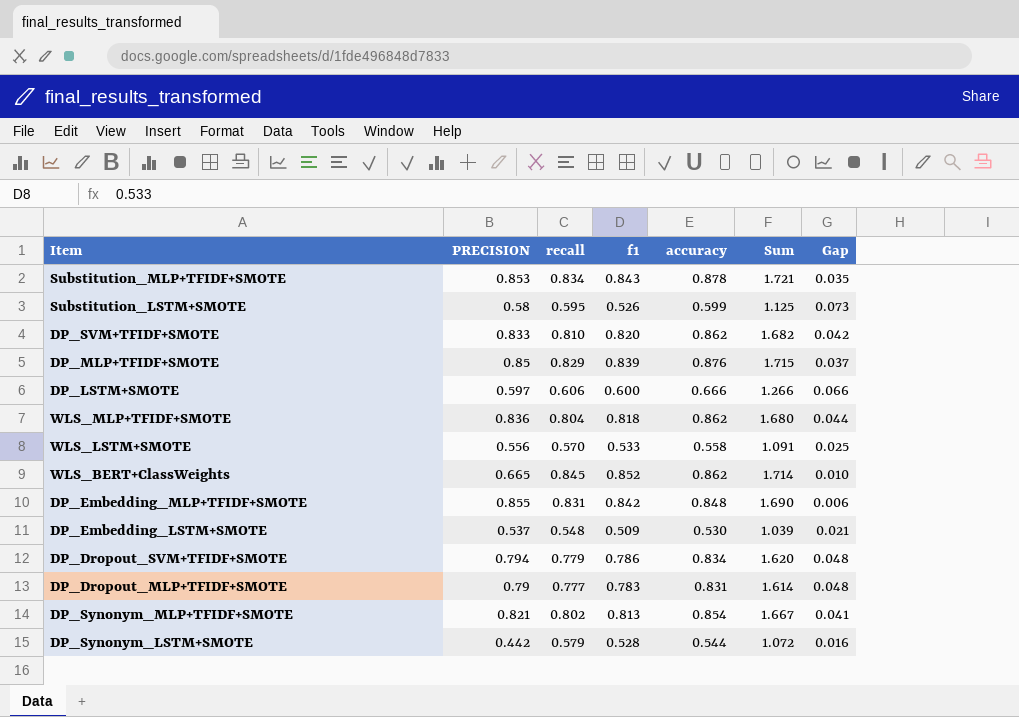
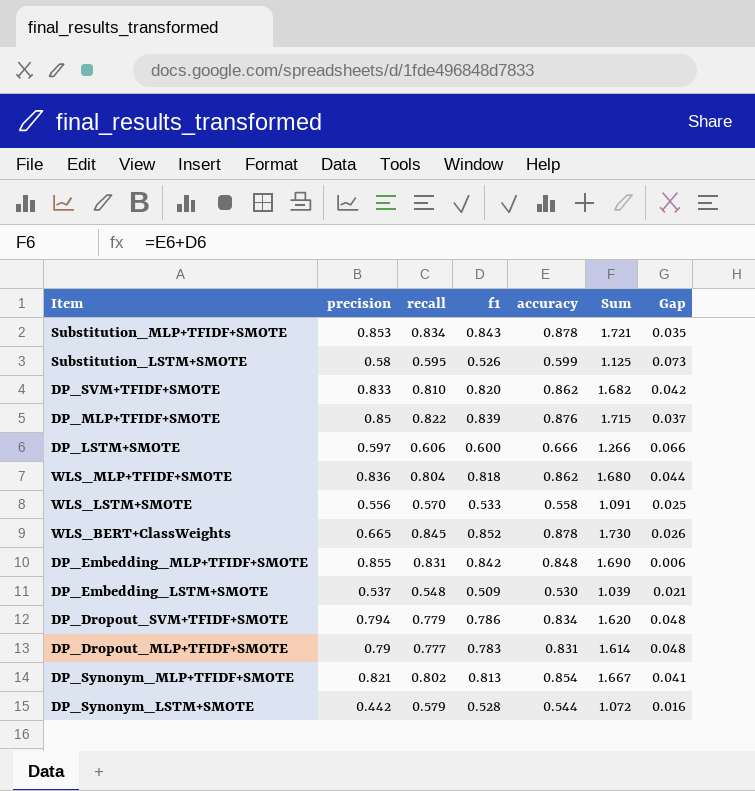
column name: PRECISION -> precision
DP_MLP+TFIDF+SMOTE | recall: 0.829 -> 0.822
WLS_BERT+ClassWeights | accuracy: 0.862 -> 0.878
WLS_BERT+ClassWeights | Sum: 1.714 -> 1.730
WLS_BERT+ClassWeights | Gap: 0.010 -> 0.026

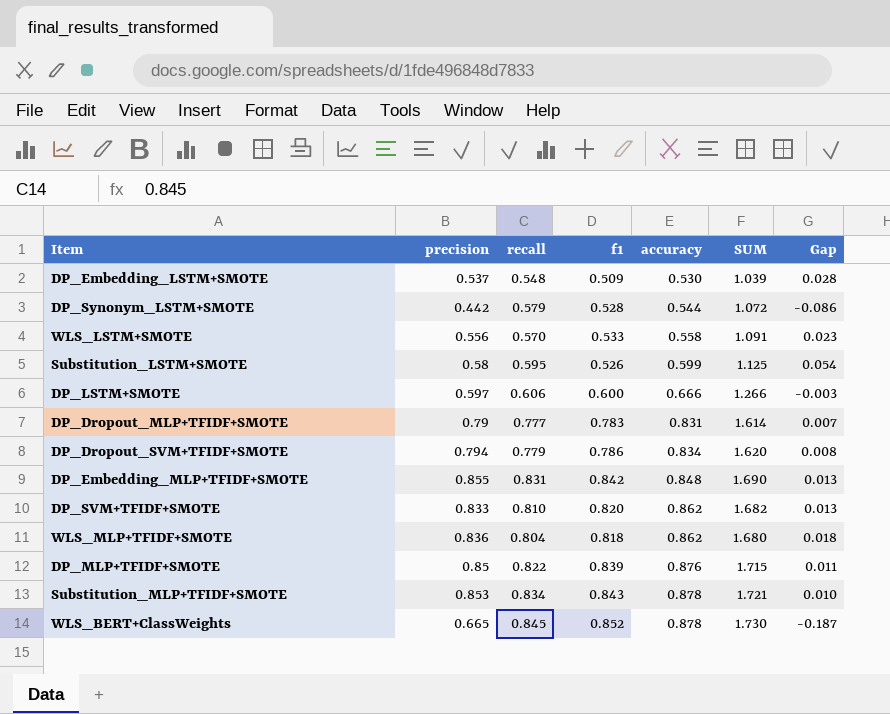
row order: none -> accuracy ascending
column name: Sum -> SUM
column Gap | formula: [accuracy] - [f1] -> [precision] - [f1]
row DP_Synonym_MLP+TFIDF+SMOTE: 0.821 | 0.802 | 0.813 | 0.854 | 1.667 | 0.041 -> none

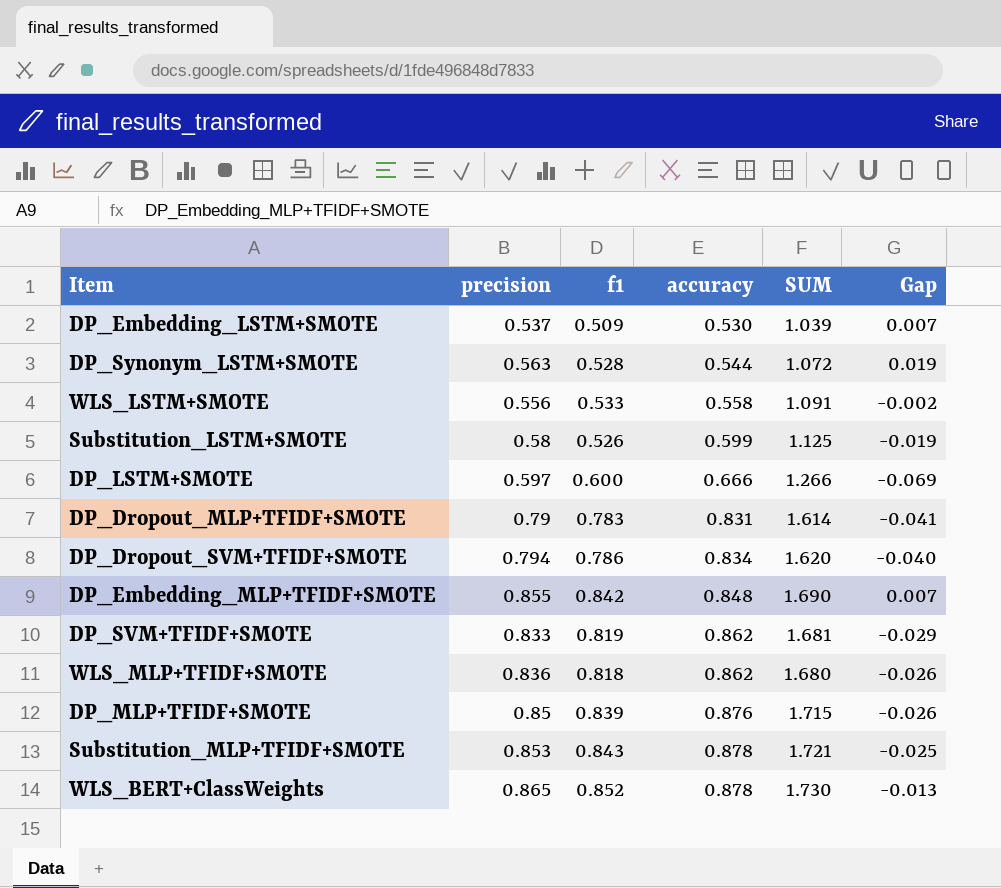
column recall | position: 3 -> none
column Gap | formula: [precision] - [f1] -> [precision] - [accuracy]
DP_Synonym_LSTM+SMOTE | precision: 0.442 -> 0.563
DP_SVM+TFIDF+SMOTE | f1: 0.820 -> 0.819
DP_SVM+TFIDF+SMOTE | SUM: 1.682 -> 1.681
WLS_BERT+ClassWeights | precision: 0.665 -> 0.865

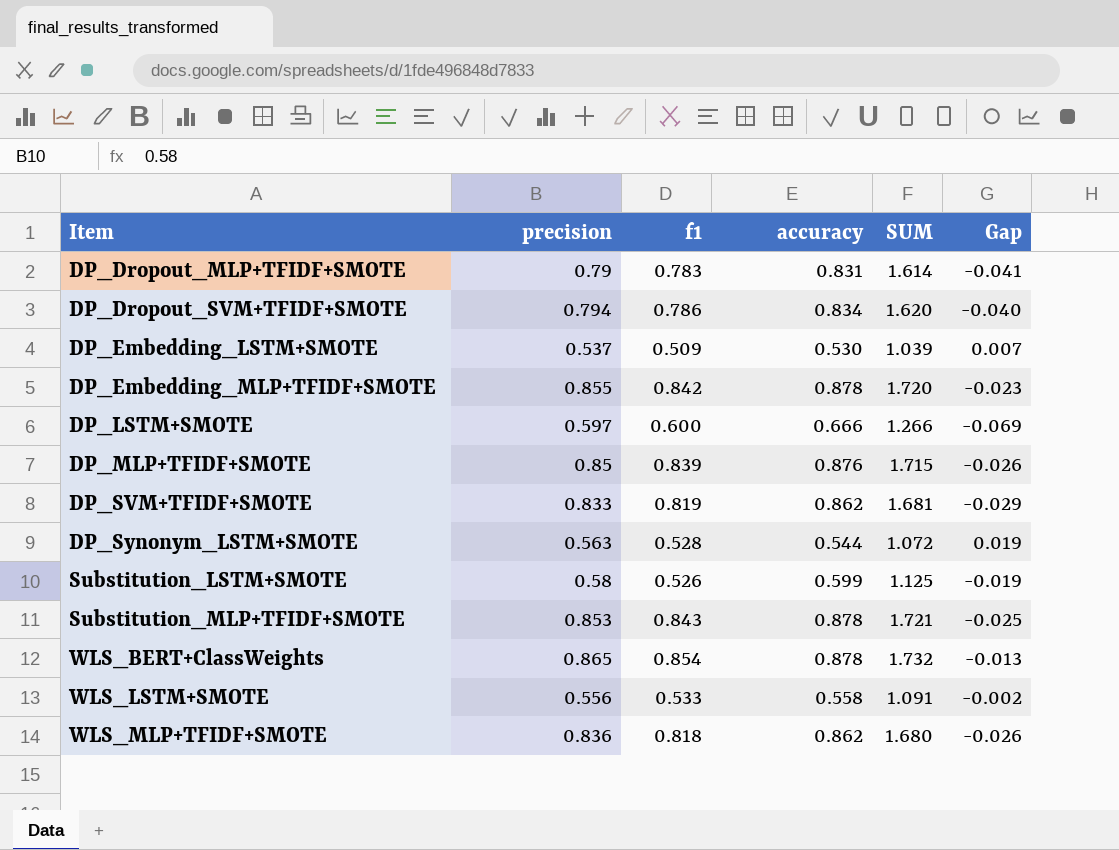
row order: accuracy ascending -> Item ascending
DP_Embedding_MLP+TFIDF+SMOTE | accuracy: 0.848 -> 0.878
DP_Embedding_MLP+TFIDF+SMOTE | SUM: 1.690 -> 1.720
DP_Embedding_MLP+TFIDF+SMOTE | Gap: 0.007 -> -0.023
WLS_BERT+ClassWeights | f1: 0.852 -> 0.854
WLS_BERT+ClassWeights | SUM: 1.730 -> 1.732

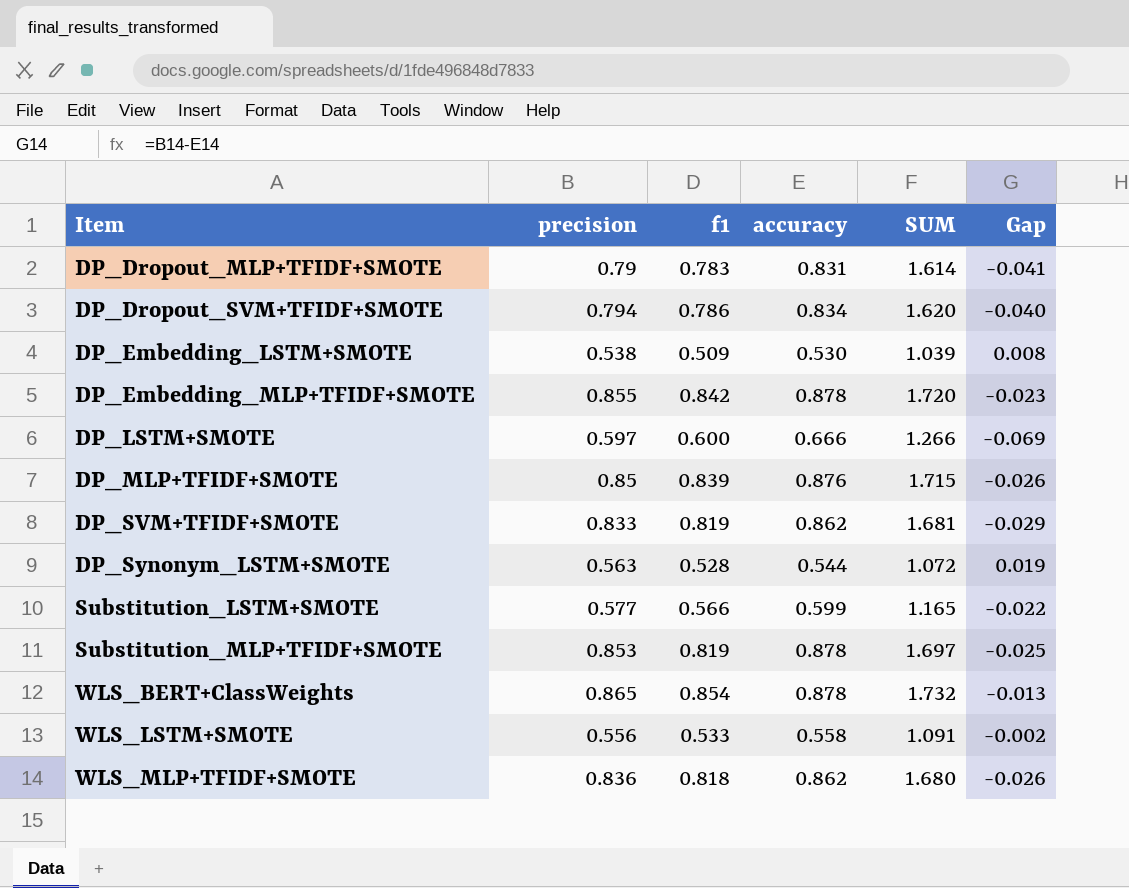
DP_Embedding_LSTM+SMOTE | precision: 0.537 -> 0.538
DP_Embedding_LSTM+SMOTE | Gap: 0.007 -> 0.008
Substitution_LSTM+SMOTE | precision: 0.58 -> 0.577
Substitution_LSTM+SMOTE | f1: 0.526 -> 0.566
Substitution_LSTM+SMOTE | SUM: 1.125 -> 1.165
Substitution_LSTM+SMOTE | Gap: -0.019 -> -0.022
Substitution_MLP+TFIDF+SMOTE | f1: 0.843 -> 0.819
Substitution_MLP+TFIDF+SMOTE | SUM: 1.721 -> 1.697

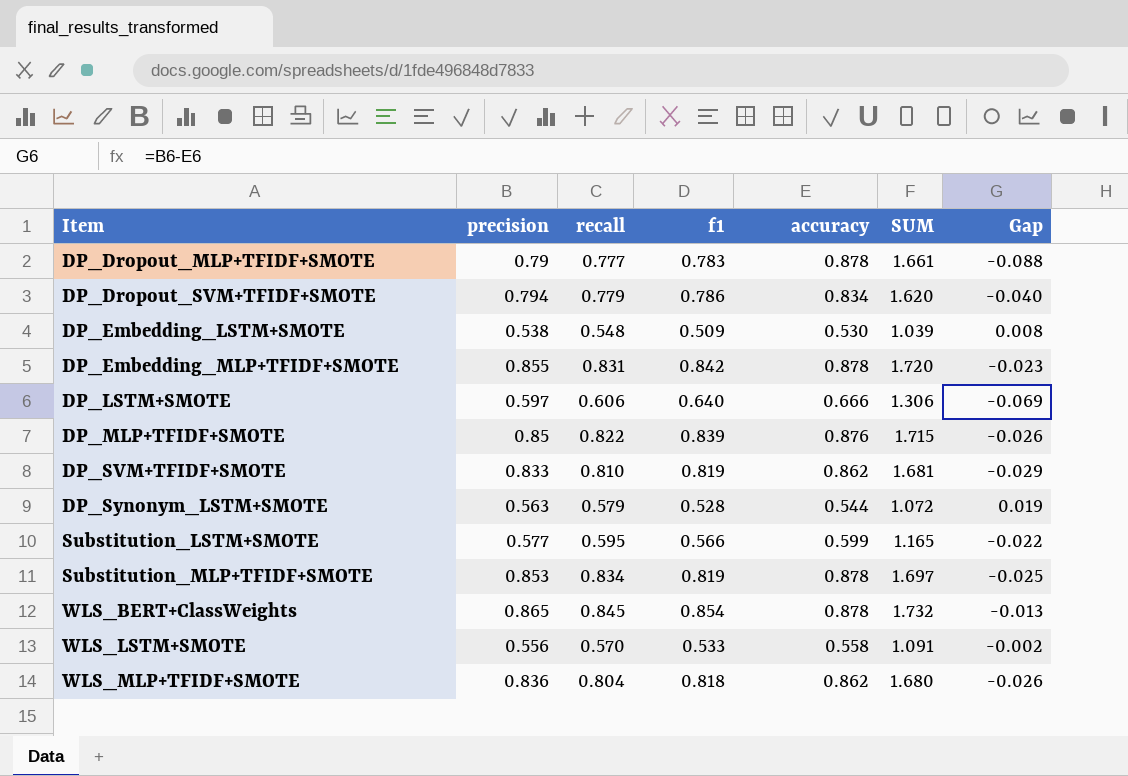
column recall | position: none -> 3
DP_Dropout_MLP+TFIDF+SMOTE | accuracy: 0.831 -> 0.878
DP_Dropout_MLP+TFIDF+SMOTE | SUM: 1.614 -> 1.661
DP_Dropout_MLP+TFIDF+SMOTE | Gap: -0.041 -> -0.088
DP_LSTM+SMOTE | f1: 0.600 -> 0.640
DP_LSTM+SMOTE | SUM: 1.266 -> 1.306

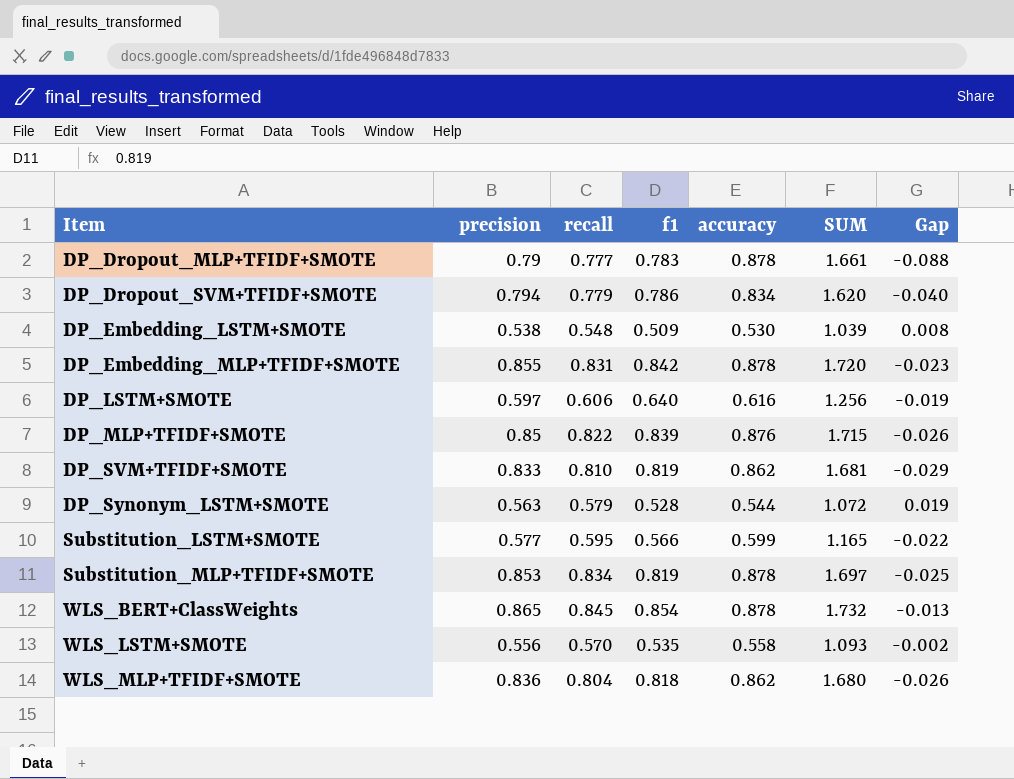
DP_LSTM+SMOTE | accuracy: 0.666 -> 0.616
DP_LSTM+SMOTE | SUM: 1.306 -> 1.256
DP_LSTM+SMOTE | Gap: -0.069 -> -0.019
WLS_LSTM+SMOTE | f1: 0.533 -> 0.535
WLS_LSTM+SMOTE | SUM: 1.091 -> 1.093

